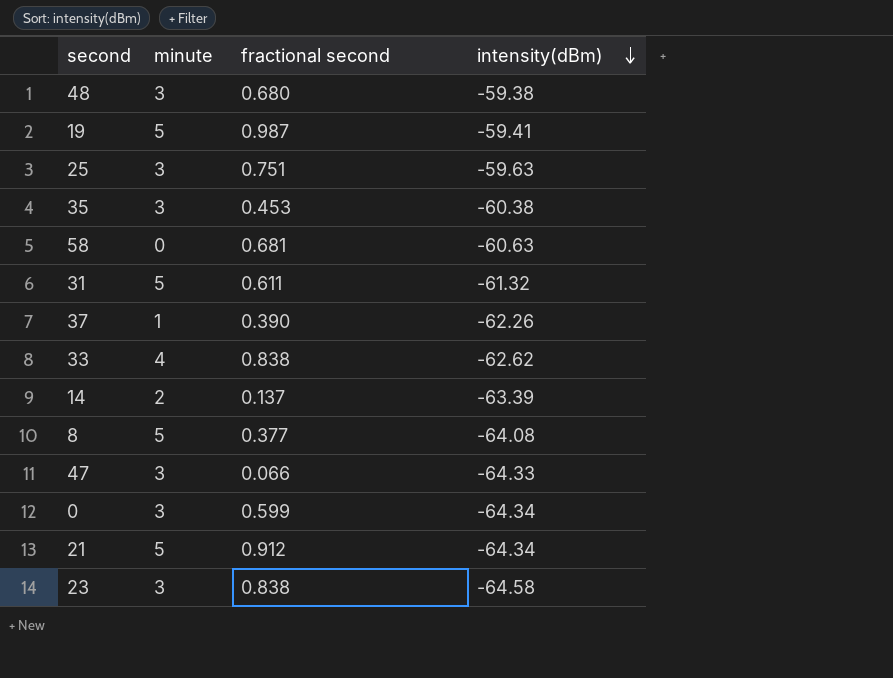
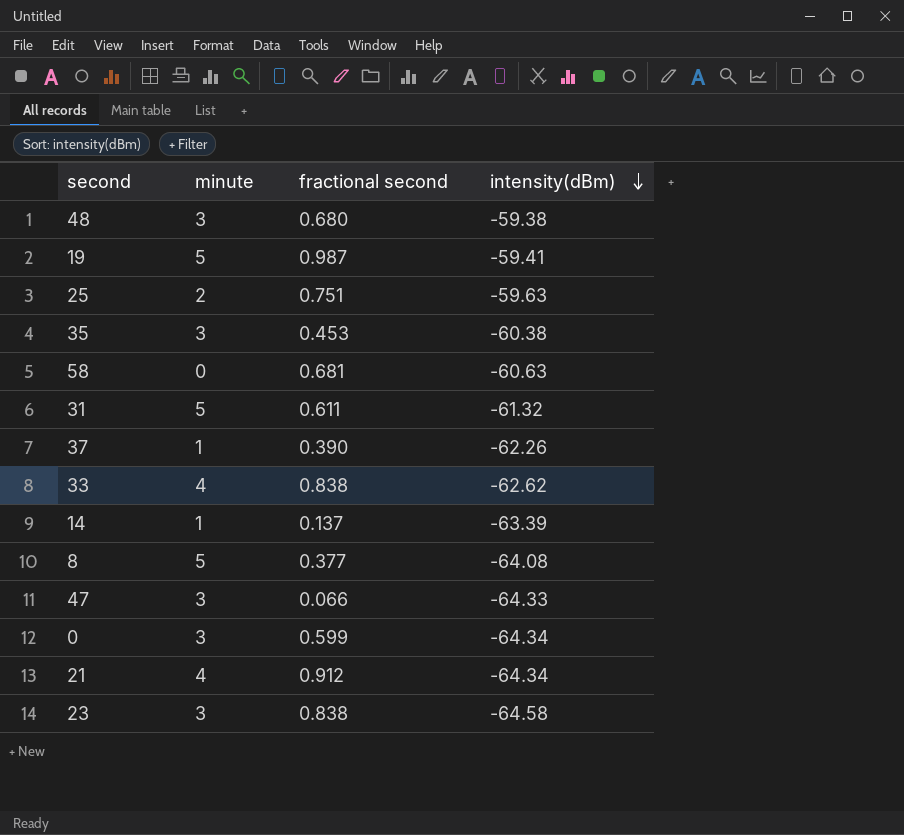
25 | minute: 3 -> 2
14 | minute: 2 -> 1
21 | minute: 5 -> 4

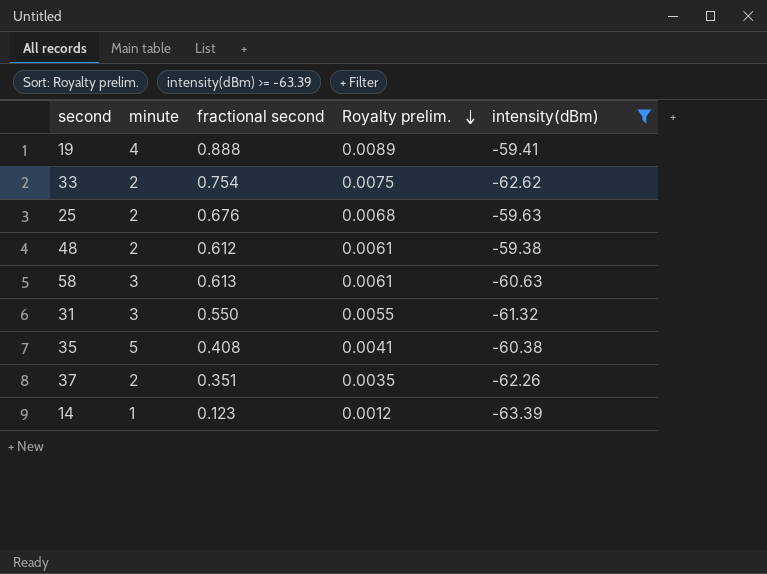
filter: none -> intensity(dBm) >= -63.39
row order: intensity(dBm) descending -> Royalty prelim. descending
column Royalty prelim. | formula: none -> [fractional second] * 0.01
19 | minute: 5 -> 4
19 | fractional second: 0.987 -> 0.888
33 | minute: 4 -> 2
33 | fractional second: 0.838 -> 0.754
25 | fractional second: 0.751 -> 0.676
48 | minute: 3 -> 2
48 | fractional second: 0.680 -> 0.612
58 | minute: 0 -> 3
58 | fractional second: 0.681 -> 0.613
31 | minute: 5 -> 3
31 | fractional second: 0.611 -> 0.550
35 | minute: 3 -> 5
35 | fractional second: 0.453 -> 0.408
37 | minute: 1 -> 2
37 | fractional second: 0.390 -> 0.351
14 | fractional second: 0.137 -> 0.123

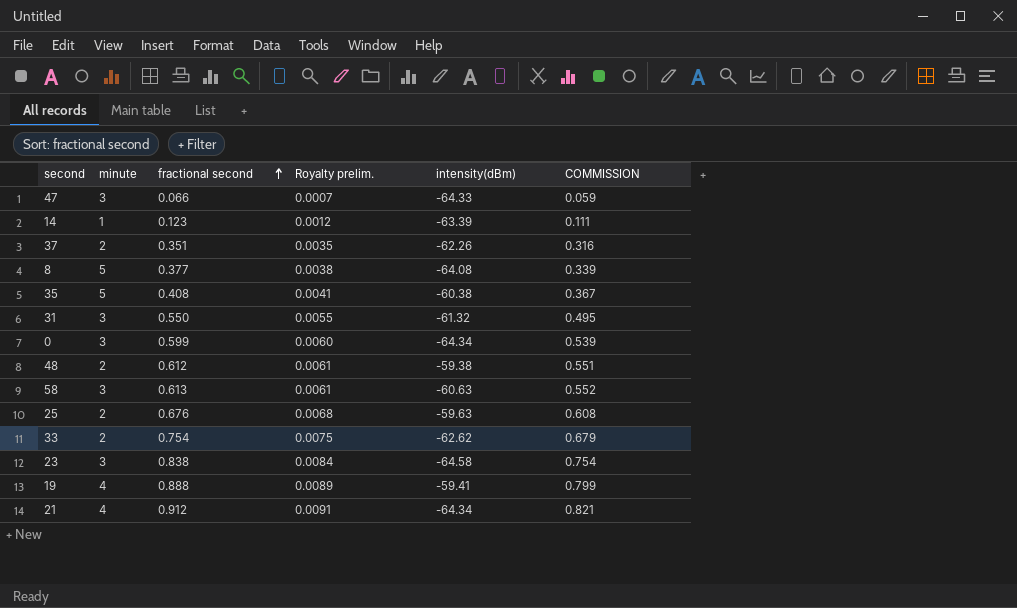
filter: intensity(dBm) >= -63.39 -> none
row order: Royalty prelim. descending -> fractional second ascending
column COMMISSION | formula: none -> [fractional second] * 0.9

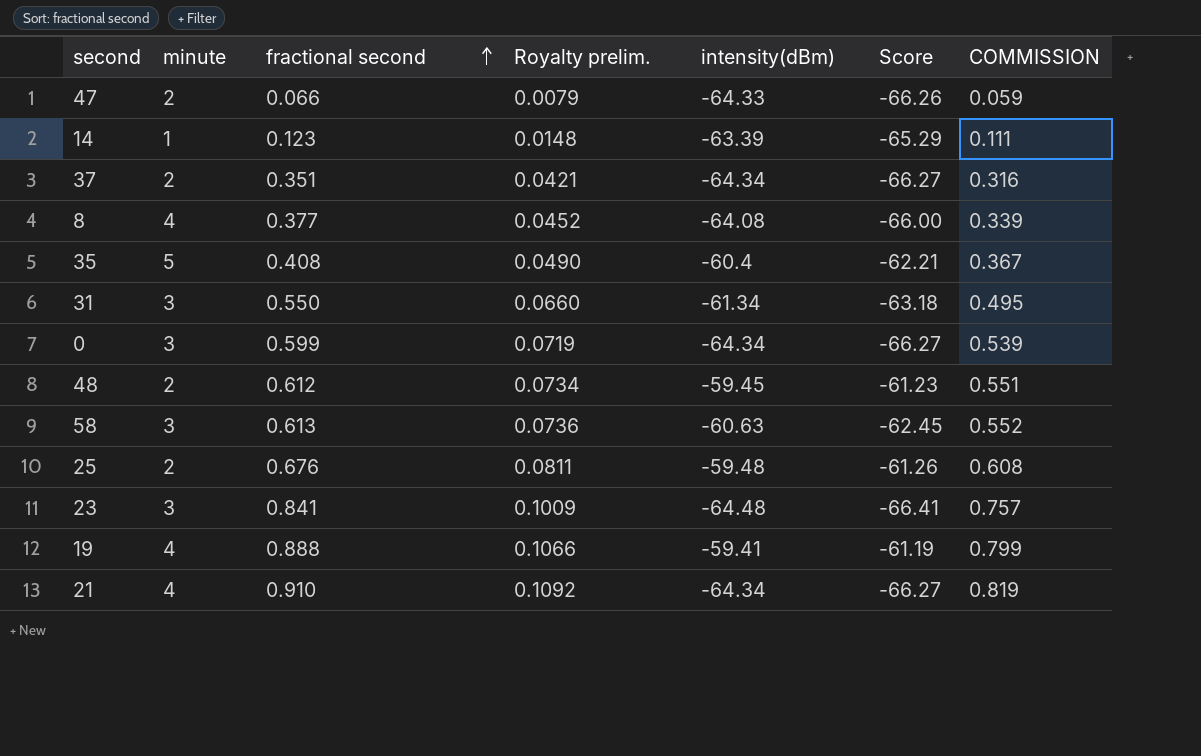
column Royalty prelim. | formula: [fractional second] * 0.01 -> [fractional second] * 0.12
column Score | formula: none -> [intensity(dBm)] * 1.03
row 33: 2 | 0.754 | 0.0075 | -62.62 | 0.679 -> none
47 | minute: 3 -> 2
37 | intensity(dBm): -62.26 -> -64.34
8 | minute: 5 -> 4
35 | intensity(dBm): -60.38 -> -60.4
31 | intensity(dBm): -61.32 -> -61.34
48 | intensity(dBm): -59.38 -> -59.45
25 | intensity(dBm): -59.63 -> -59.48
23 | fractional second: 0.838 -> 0.841
23 | intensity(dBm): -64.58 -> -64.48
23 | COMMISSION: 0.754 -> 0.757
21 | fractional second: 0.912 -> 0.910
21 | COMMISSION: 0.821 -> 0.819

